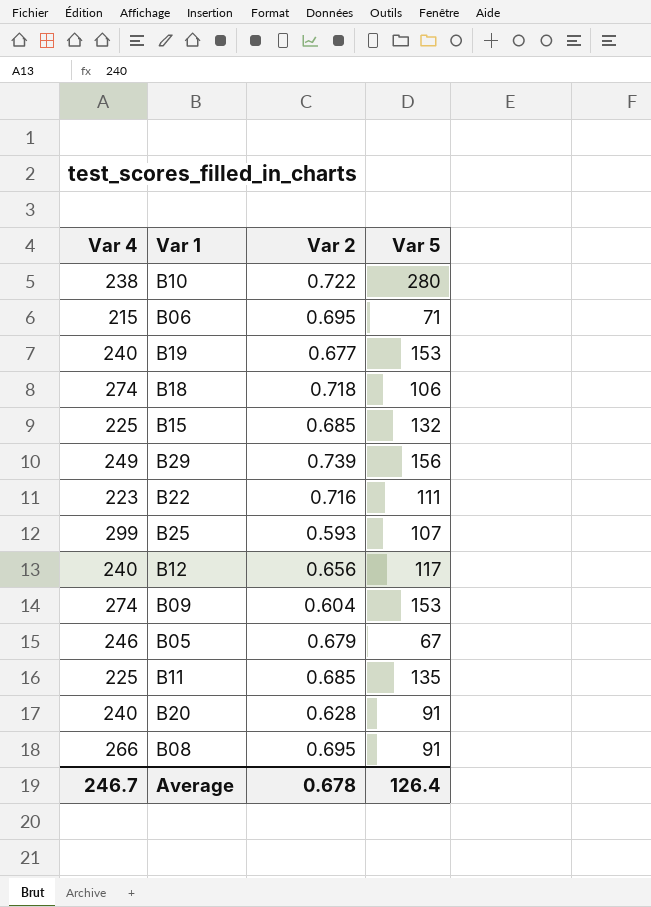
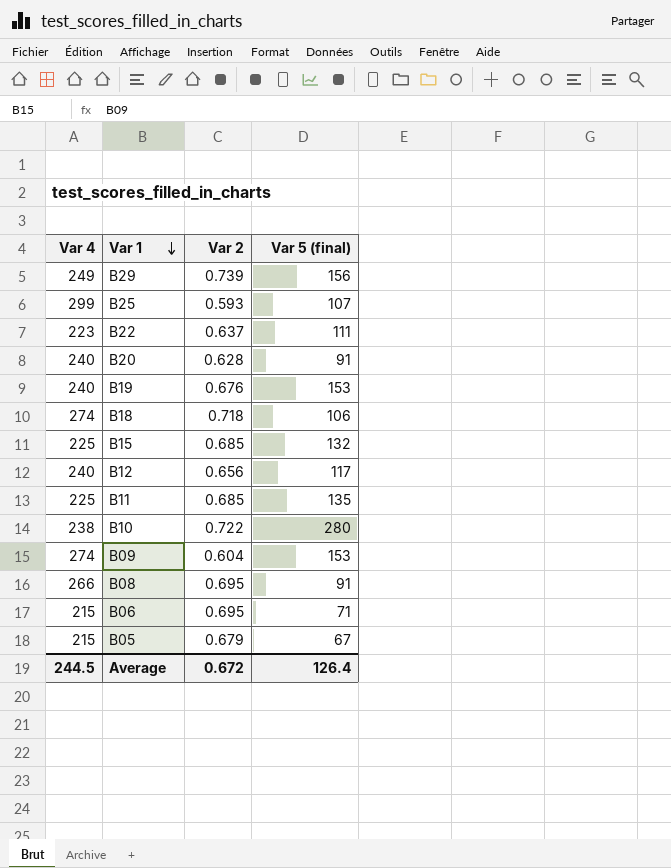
row order: none -> Var 1 descending
column name: Var 5 -> Var 5 (final)
B22 | Var 2: 0.716 -> 0.637
B19 | Var 2: 0.677 -> 0.676
B05 | Var 4: 246 -> 215
Average | Var 4: 246.7 -> 244.5
Average | Var 2: 0.678 -> 0.672

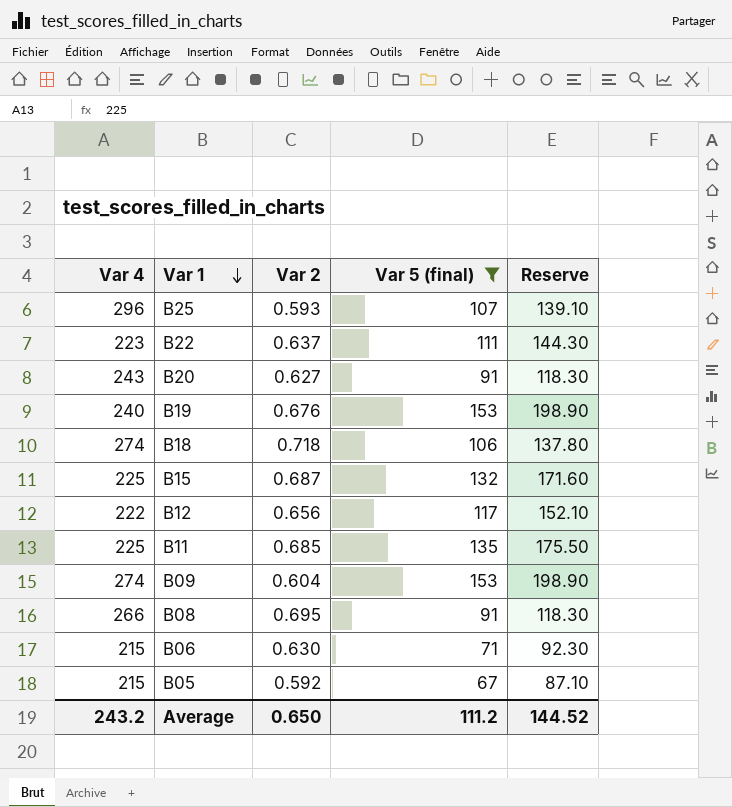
filter: none -> Var 5 (final) <= 153
column Reserve | formula: none -> [Var 5 (final)] * 1.3
B25 | Var 4: 299 -> 296
B20 | Var 4: 240 -> 243
B20 | Var 2: 0.628 -> 0.627
B15 | Var 2: 0.685 -> 0.687
B12 | Var 4: 240 -> 222
B06 | Var 2: 0.695 -> 0.630
B05 | Var 2: 0.679 -> 0.592
Average | Var 4: 244.5 -> 243.2
Average | Var 2: 0.672 -> 0.650
Average | Var 5 (final): 126.4 -> 111.2

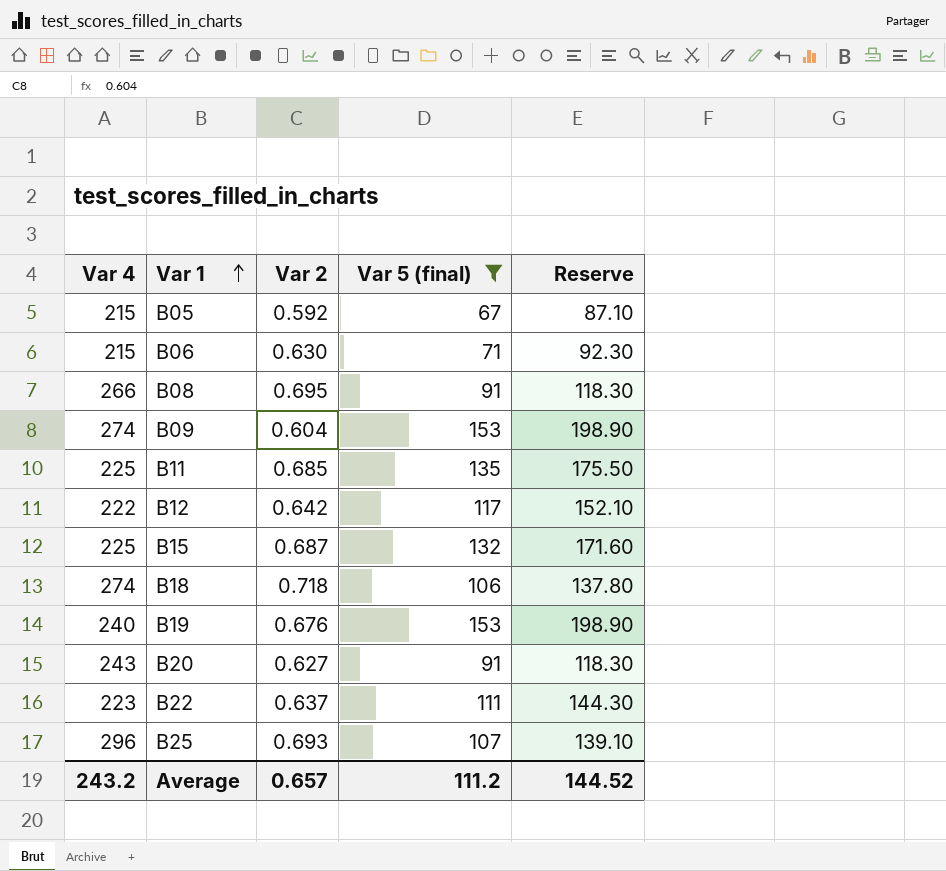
row order: Var 1 descending -> Var 1 ascending
B12 | Var 2: 0.656 -> 0.642
B25 | Var 2: 0.593 -> 0.693
Average | Var 2: 0.650 -> 0.657

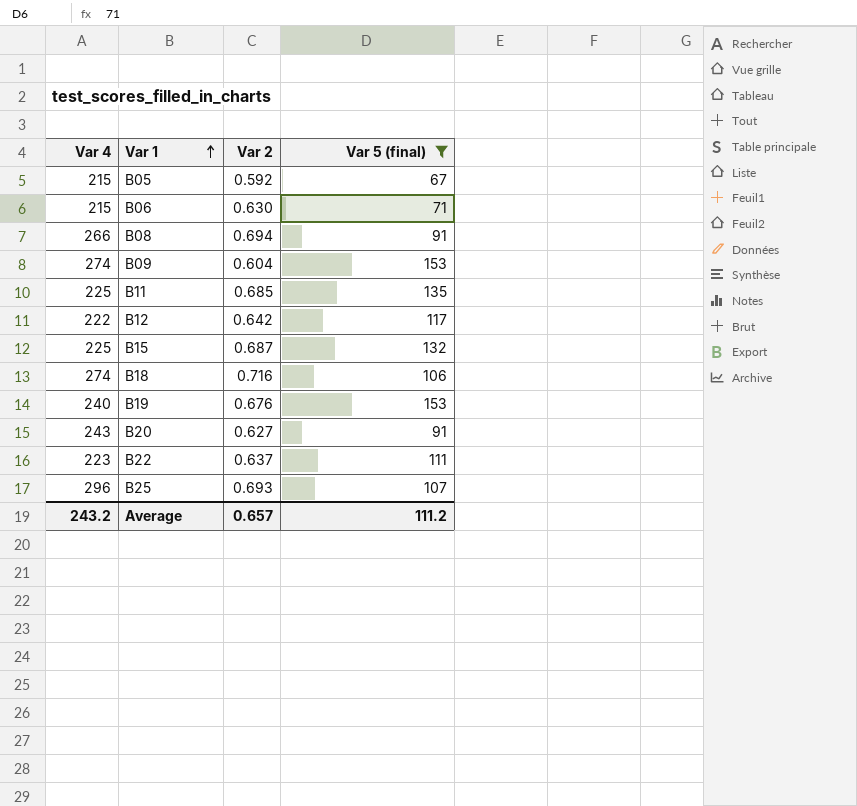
column Reserve | formula: [Var 5 (final)] * 1.3 -> none
B08 | Var 2: 0.695 -> 0.694
B18 | Var 2: 0.718 -> 0.716

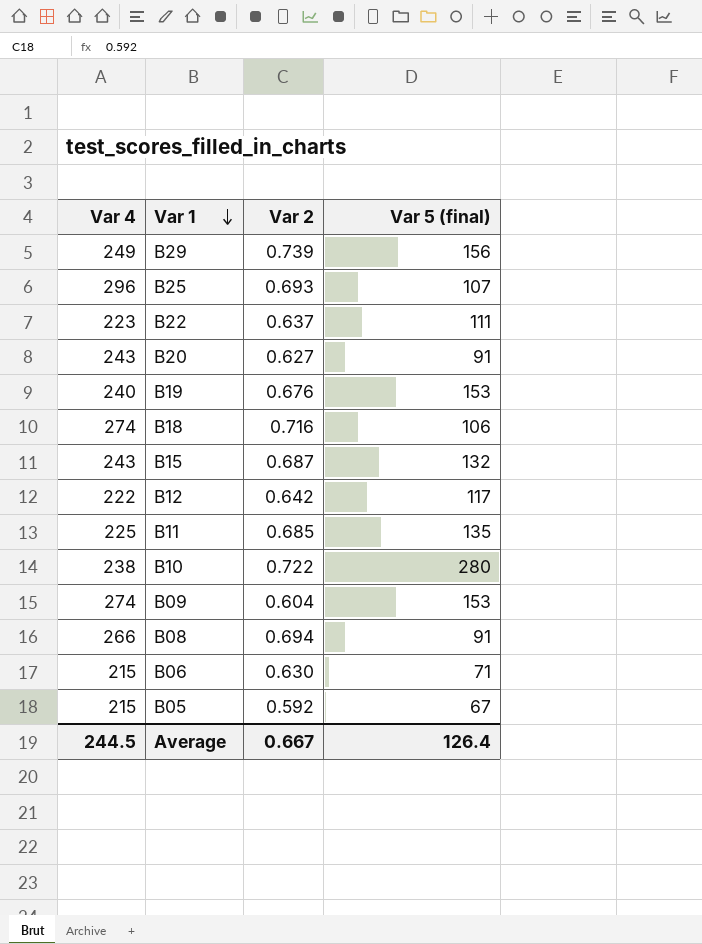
filter: Var 5 (final) <= 153 -> none
row order: Var 1 ascending -> Var 1 descending
B15 | Var 4: 225 -> 243
Average | Var 4: 243.2 -> 244.5
Average | Var 2: 0.657 -> 0.667
Average | Var 5 (final): 111.2 -> 126.4

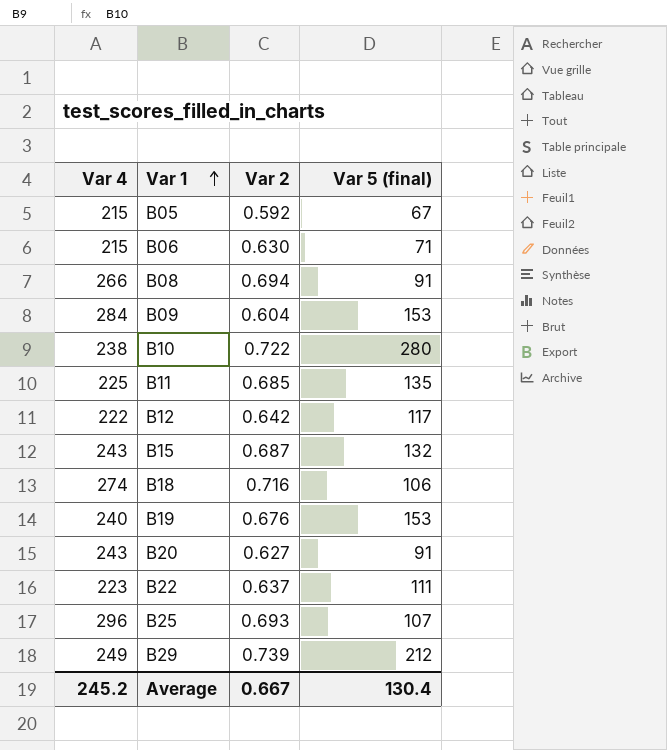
row order: Var 1 descending -> Var 1 ascending
B09 | Var 4: 274 -> 284
B29 | Var 5 (final): 156 -> 212
Average | Var 4: 244.5 -> 245.2
Average | Var 5 (final): 126.4 -> 130.4

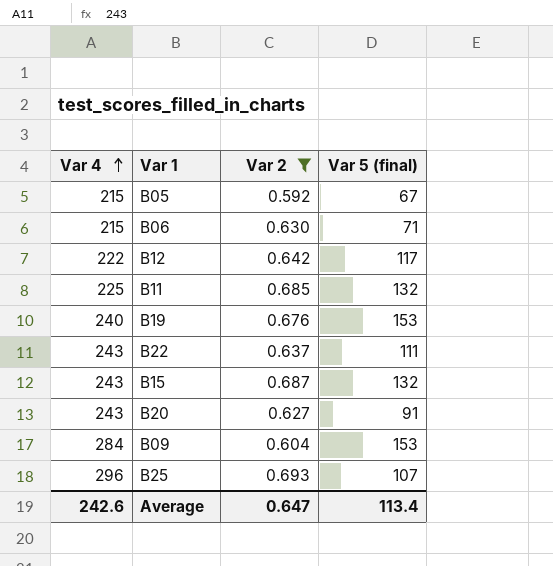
filter: none -> Var 2 <= 0.693
row order: Var 1 ascending -> Var 4 ascending
B11 | Var 5 (final): 135 -> 132
B22 | Var 4: 223 -> 243
Average | Var 4: 245.2 -> 242.6
Average | Var 2: 0.667 -> 0.647
Average | Var 5 (final): 130.4 -> 113.4

